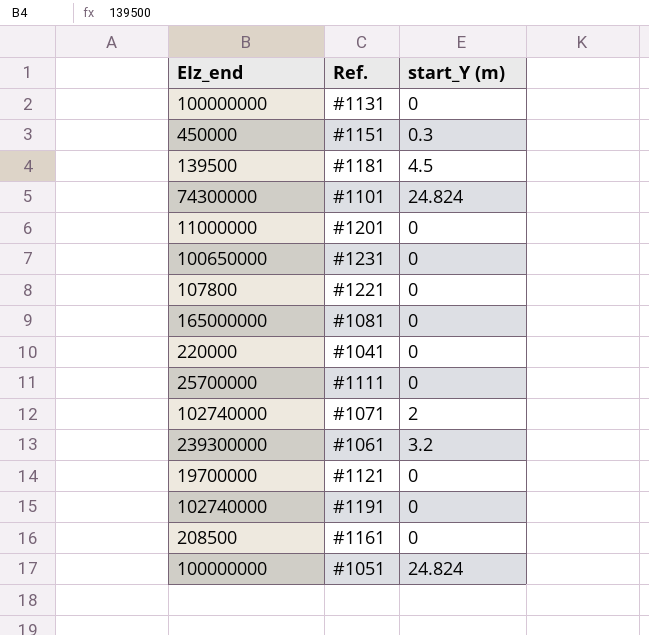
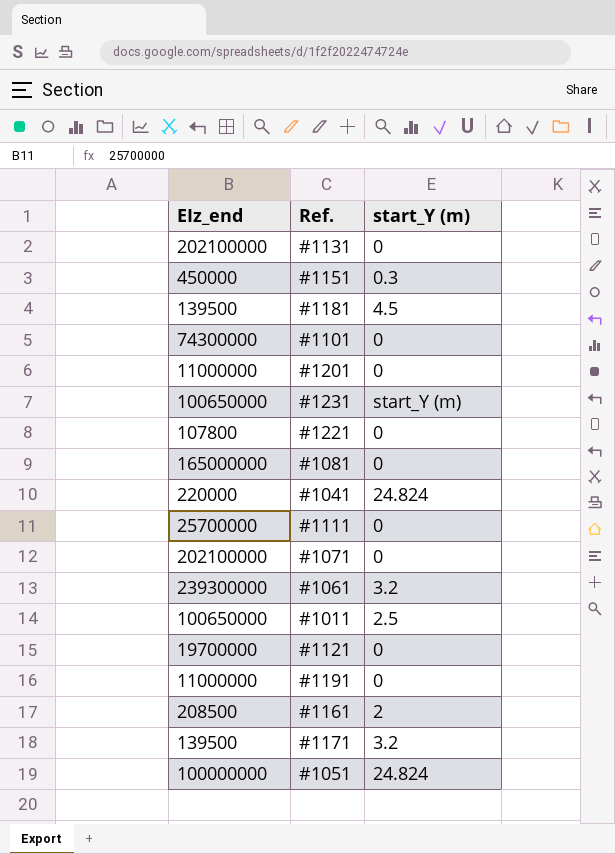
#1131 | EIz_end: 100000000 -> 202100000
#1101 | start_Y (m): 24.824 -> 0
#1231 | start_Y (m): 0 -> start_Y (m)
#1041 | start_Y (m): 0 -> 24.824
#1071 | EIz_end: 102740000 -> 202100000
#1071 | start_Y (m): 2 -> 0
row #1011: none -> 100650000 | 2.5
#1191 | EIz_end: 102740000 -> 11000000
#1161 | start_Y (m): 0 -> 2
row #1171: none -> 139500 | 3.2

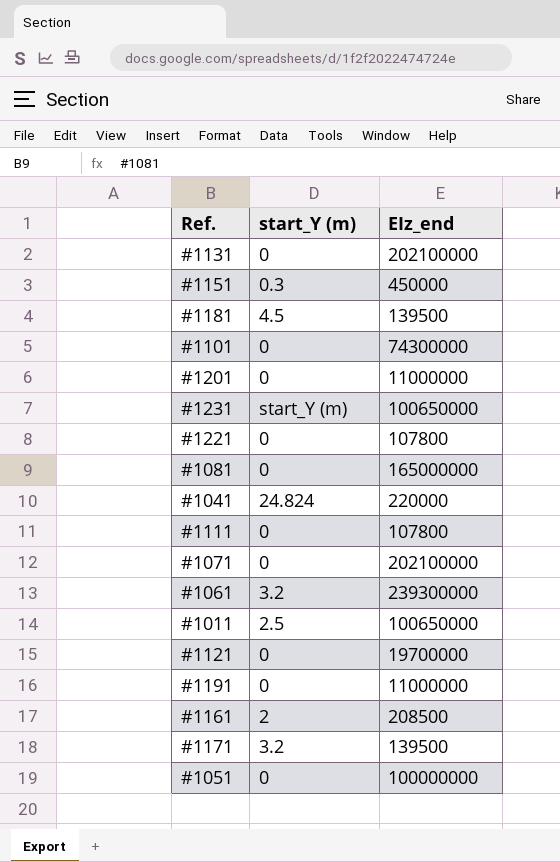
column EIz_end | position: 1 -> 3
#1111 | EIz_end: 25700000 -> 107800
#1051 | start_Y (m): 24.824 -> 0

